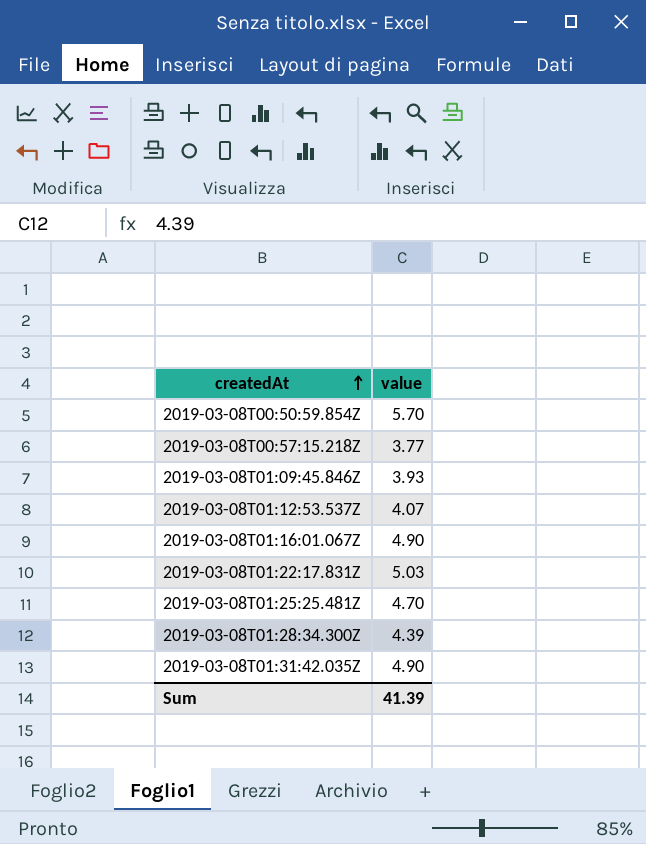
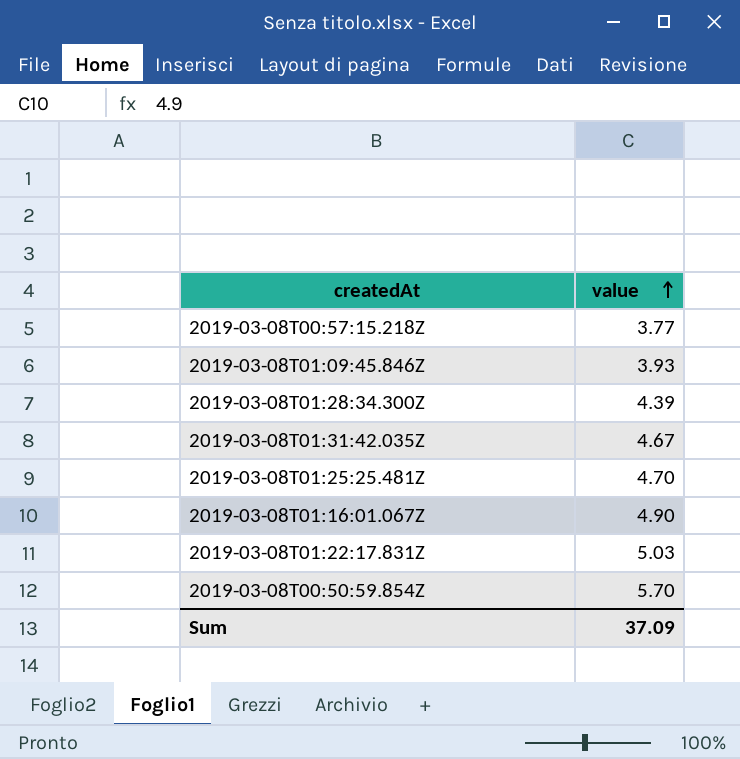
row order: createdAt ascending -> value ascending
row 2019-03-08T01:12:53.537Z: 4.07 -> none
2019-03-08T01:31:42.035Z | value: 4.90 -> 4.67
Sum | value: 41.39 -> 37.09

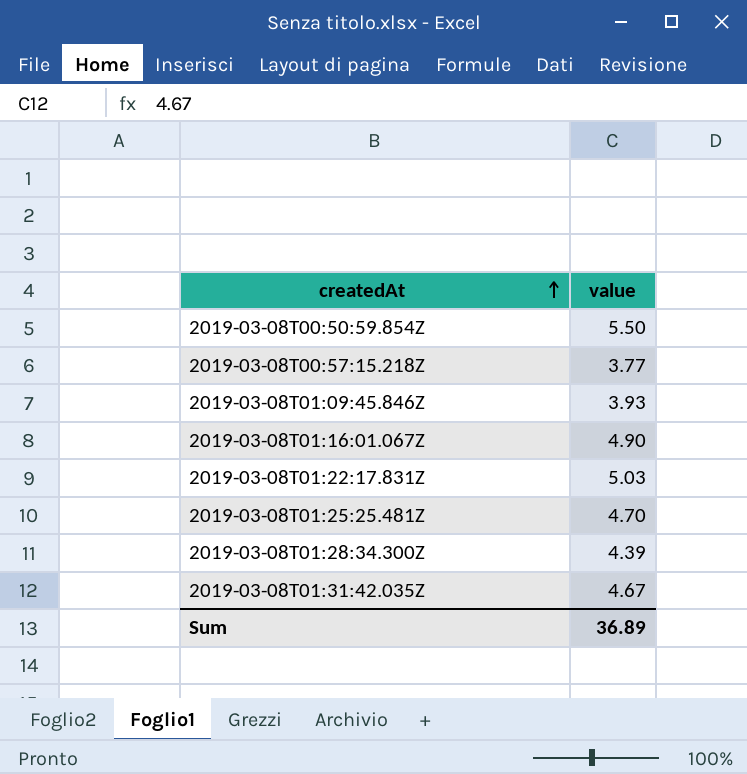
row order: value ascending -> createdAt ascending
2019-03-08T00:50:59.854Z | value: 5.70 -> 5.50
Sum | value: 37.09 -> 36.89

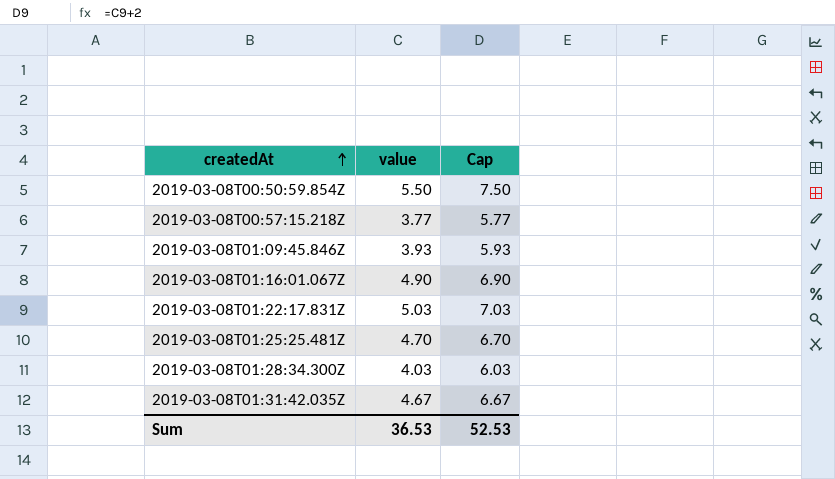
column Cap | formula: none -> [value] + 2
2019-03-08T01:28:34.300Z | value: 4.39 -> 4.03
Sum | value: 36.89 -> 36.53

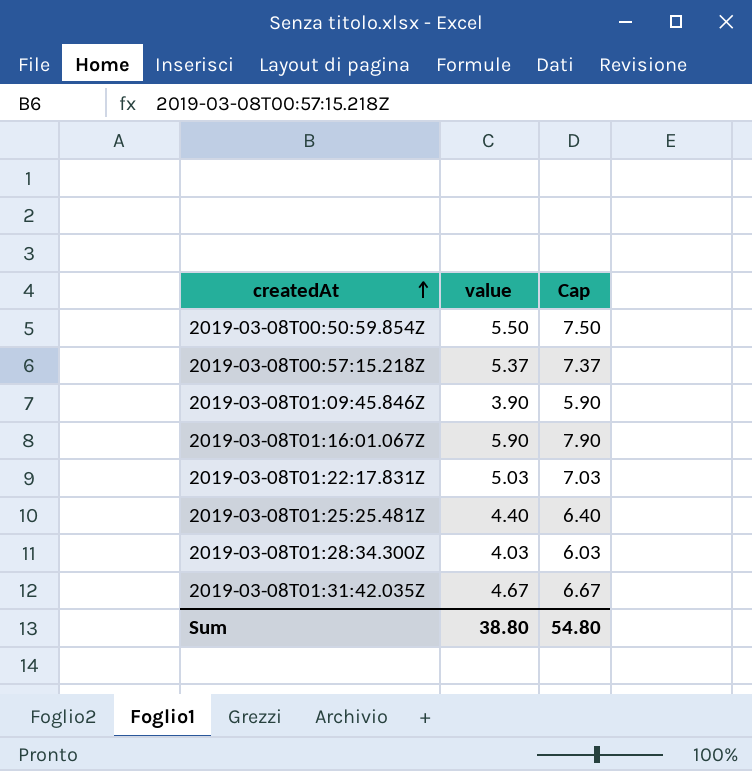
2019-03-08T00:57:15.218Z | value: 3.77 -> 5.37
2019-03-08T00:57:15.218Z | Cap: 5.77 -> 7.37
2019-03-08T01:09:45.846Z | value: 3.93 -> 3.90
2019-03-08T01:09:45.846Z | Cap: 5.93 -> 5.90
2019-03-08T01:16:01.067Z | value: 4.90 -> 5.90
2019-03-08T01:16:01.067Z | Cap: 6.90 -> 7.90
2019-03-08T01:25:25.481Z | value: 4.70 -> 4.40
2019-03-08T01:25:25.481Z | Cap: 6.70 -> 6.40
Sum | value: 36.53 -> 38.80
Sum | Cap: 52.53 -> 54.80

